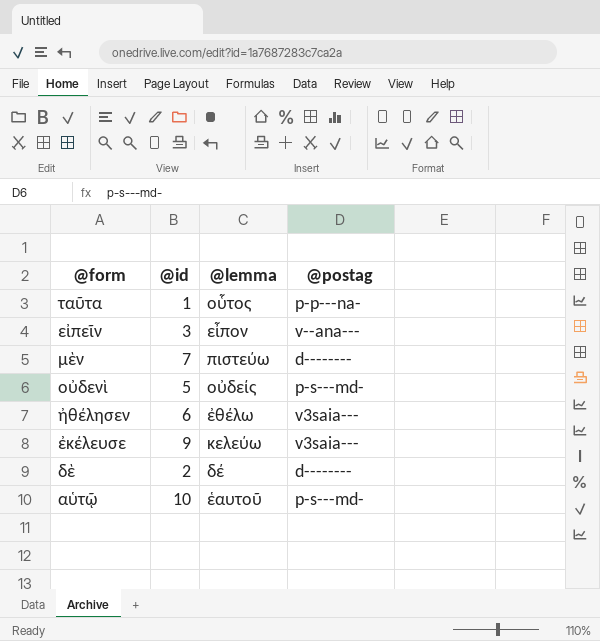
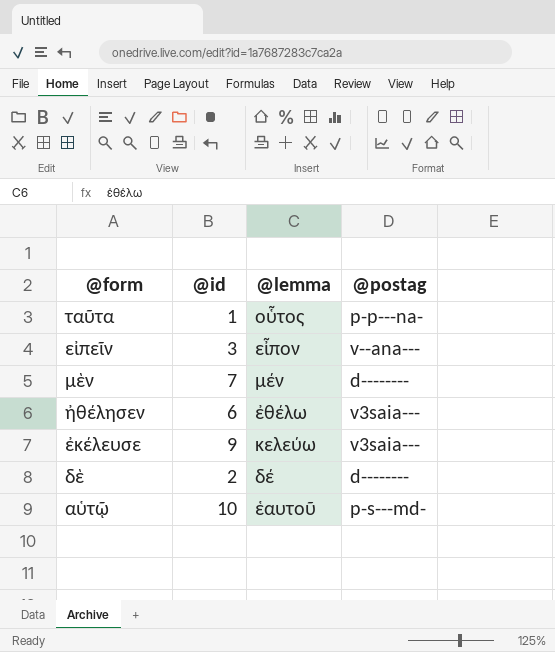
row οὐδενὶ: 5 | οὐδείς | p-s---md- -> none
μὲν | @lemma: πιστεύω -> μέν

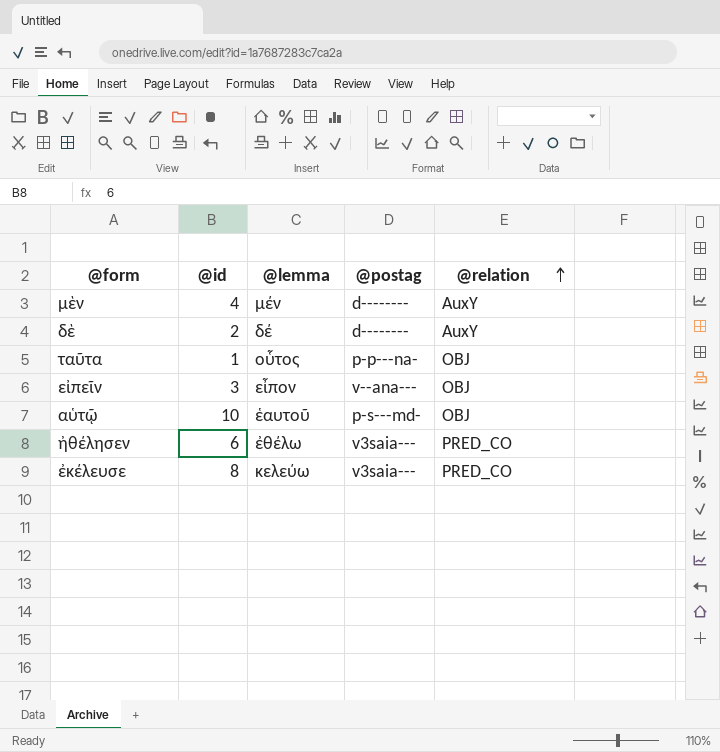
row order: none -> @relation ascending
column @relation | position: none -> 5
μὲν | @id: 7 -> 4
ἐκέλευσε | @id: 9 -> 8

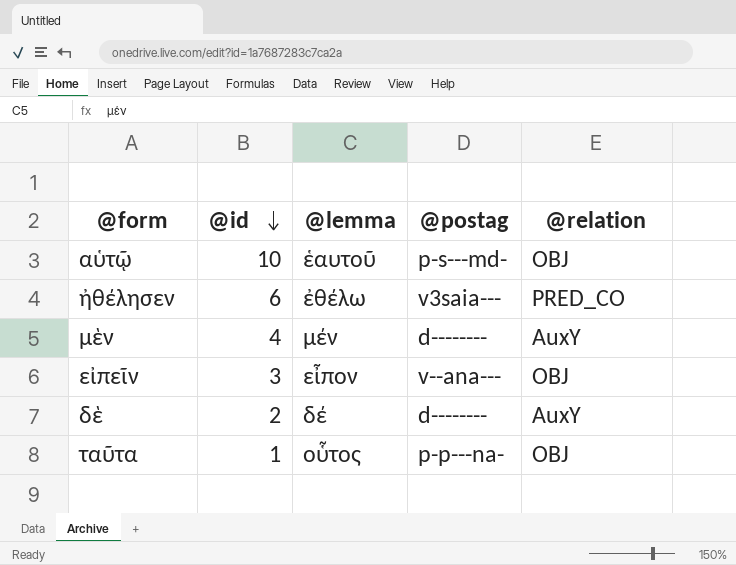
row order: @relation ascending -> @id descending
row ἐκέλευσε: 8 | κελεύω | v3saia--- | PRED_CO -> none

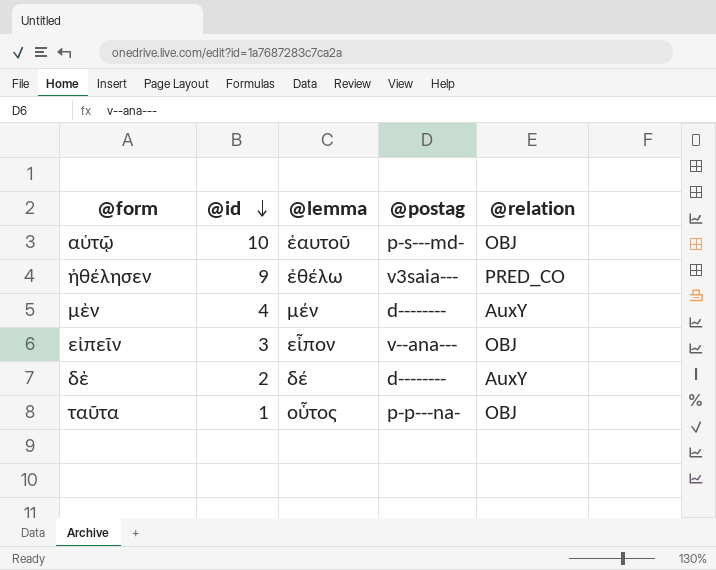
ἠθέλησεν | @id: 6 -> 9

